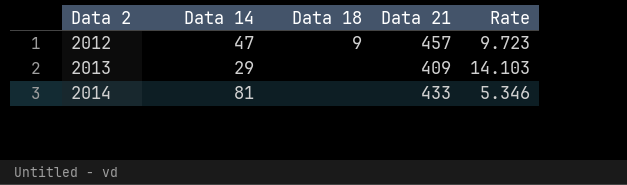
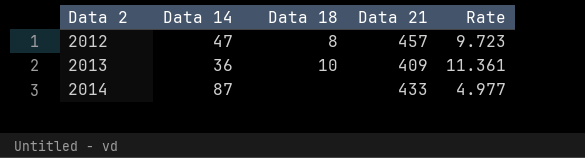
2012 | Data 18: 9 -> 8
2013 | Data 14: 29 -> 36
2013 | Data 18: none -> 10
2013 | Rate: 14.103 -> 11.361
2014 | Data 14: 81 -> 87
2014 | Rate: 5.346 -> 4.977

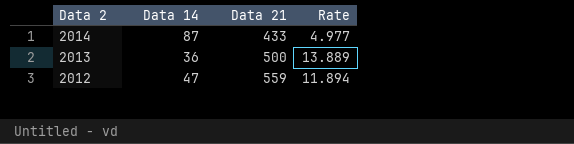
row order: Data 2 ascending -> Data 2 descending
column Data 18 | position: 3 -> none
2013 | Data 21: 409 -> 500
2013 | Rate: 11.361 -> 13.889
2012 | Data 21: 457 -> 559
2012 | Rate: 9.723 -> 11.894

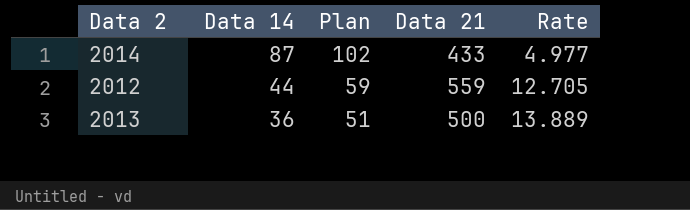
row order: Data 2 descending -> Data 14 descending
column Plan | formula: none -> [Data 14] + 15
2012 | Data 14: 47 -> 44
2012 | Rate: 11.894 -> 12.705

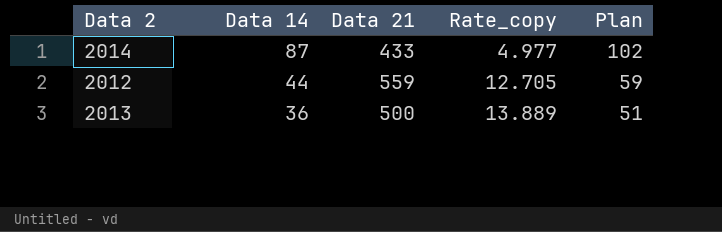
column name: Rate -> Rate_copy
column Plan | position: 3 -> 5

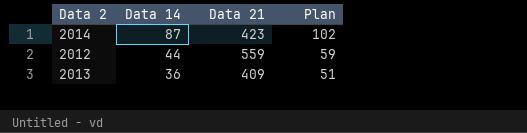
column Rate_copy | formula: [Data 21] / [Data 14] -> none
2014 | Data 21: 433 -> 423
2013 | Data 21: 500 -> 409

